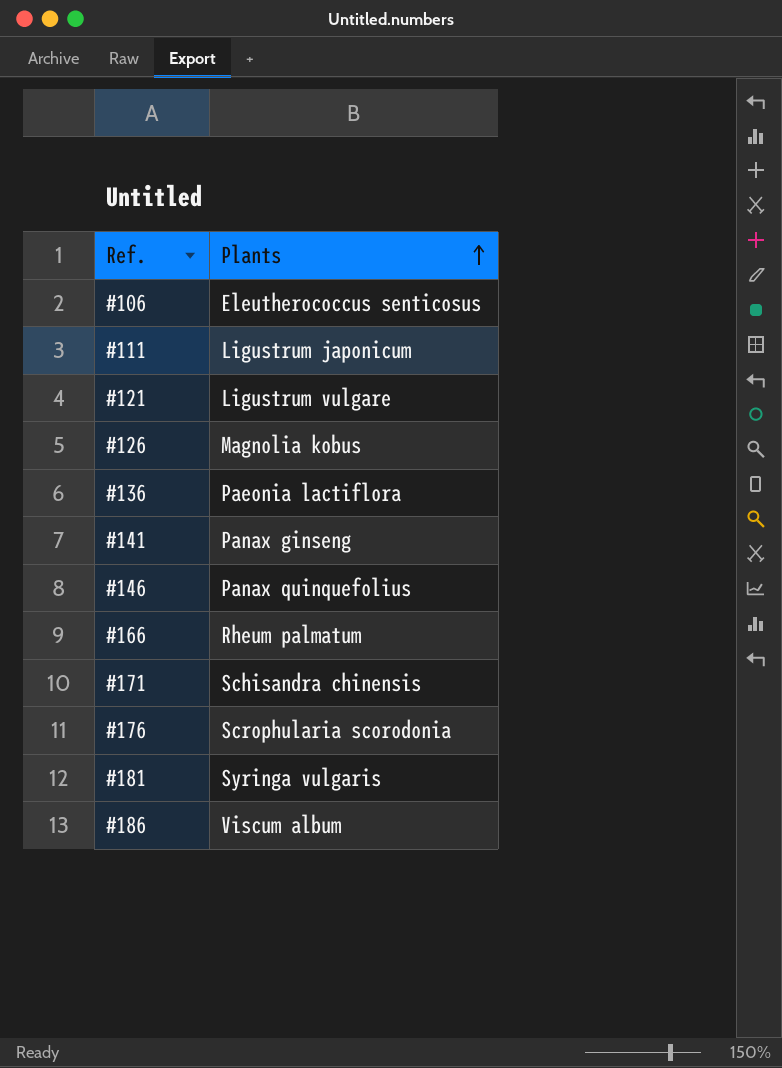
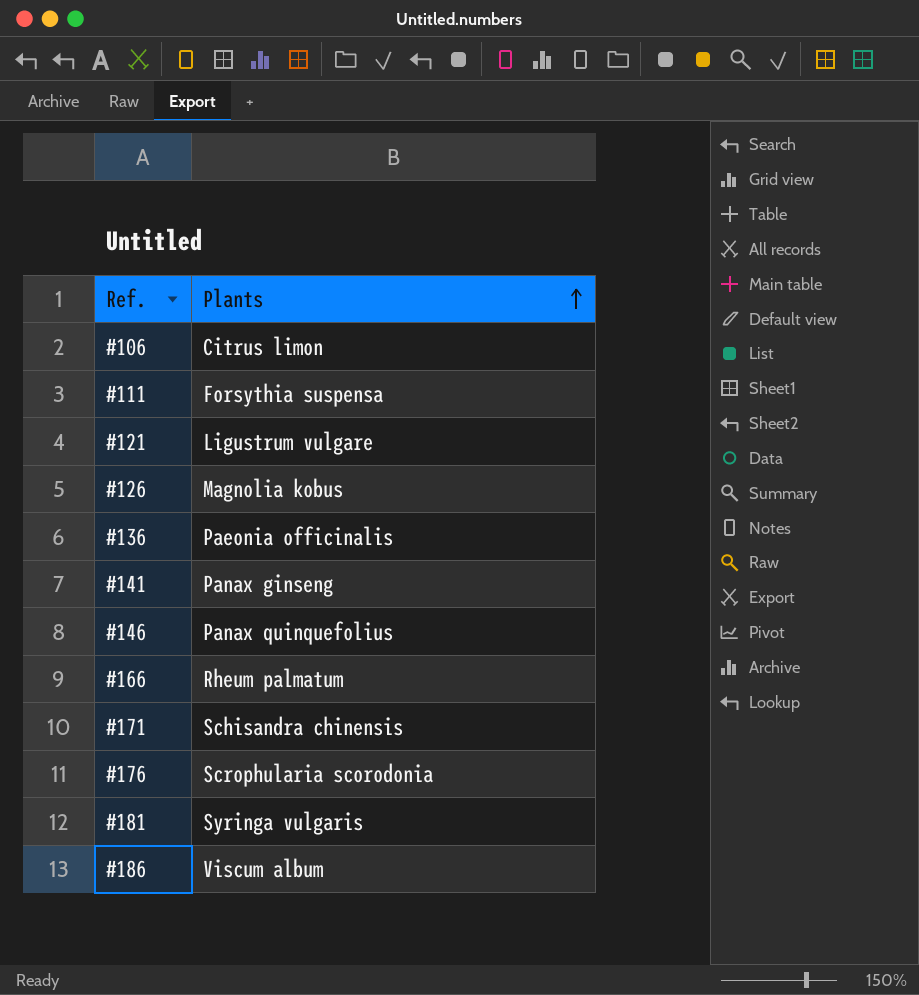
#106 | Plants: Eleutherococcus senticosus -> Citrus limon
#111 | Plants: Ligustrum japonicum -> Forsythia suspensa
#136 | Plants: Paeonia lactiflora -> Paeonia officinalis

